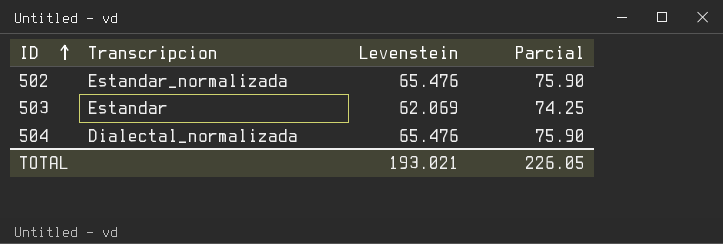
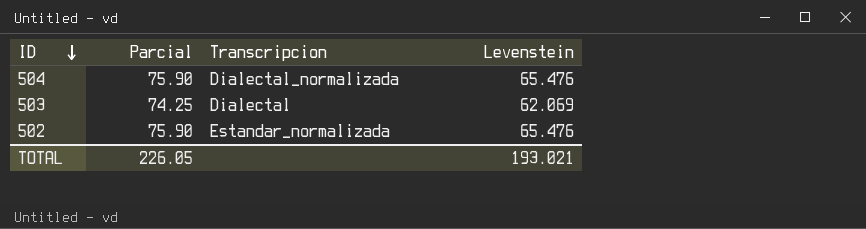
row order: ID ascending -> ID descending
column Parcial | position: 4 -> 2
503 | Transcripcion: Estandar -> Dialectal

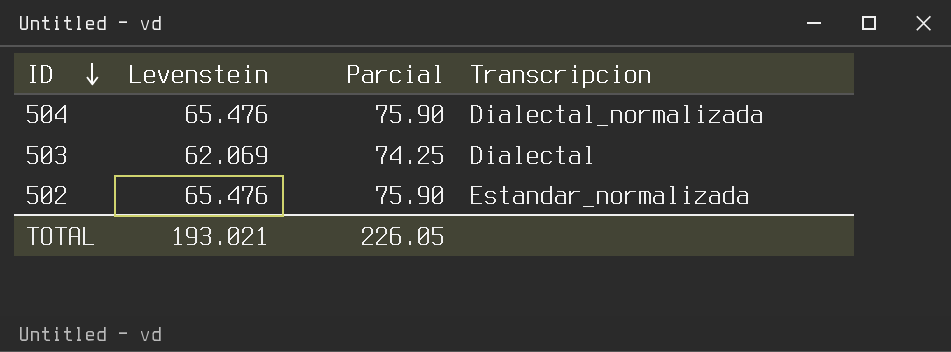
column Levenstein | position: 4 -> 2

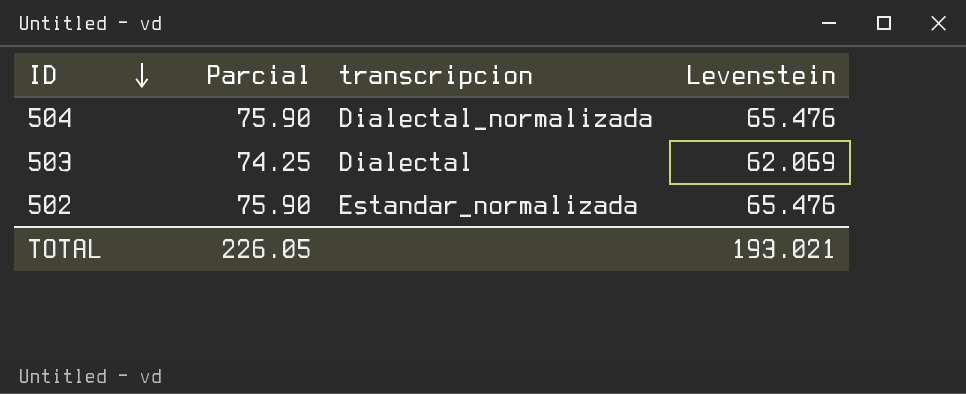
column name: Transcripcion -> transcripcion
column Levenstein | position: 2 -> 4

